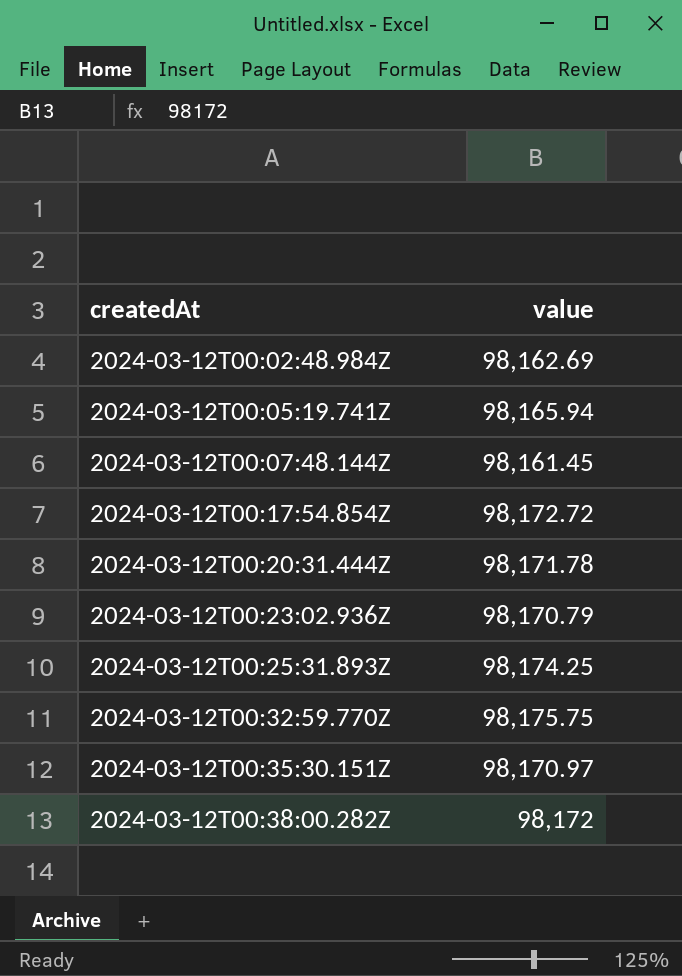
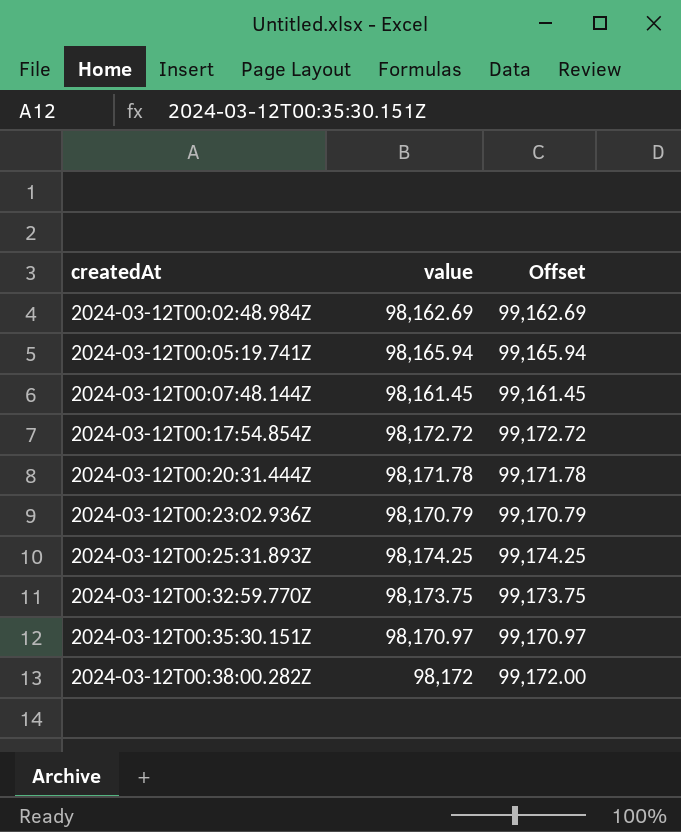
column Offset | formula: none -> [value] + 1000
2024-03-12T00:32:59.770Z | value: 98,175.75 -> 98,173.75

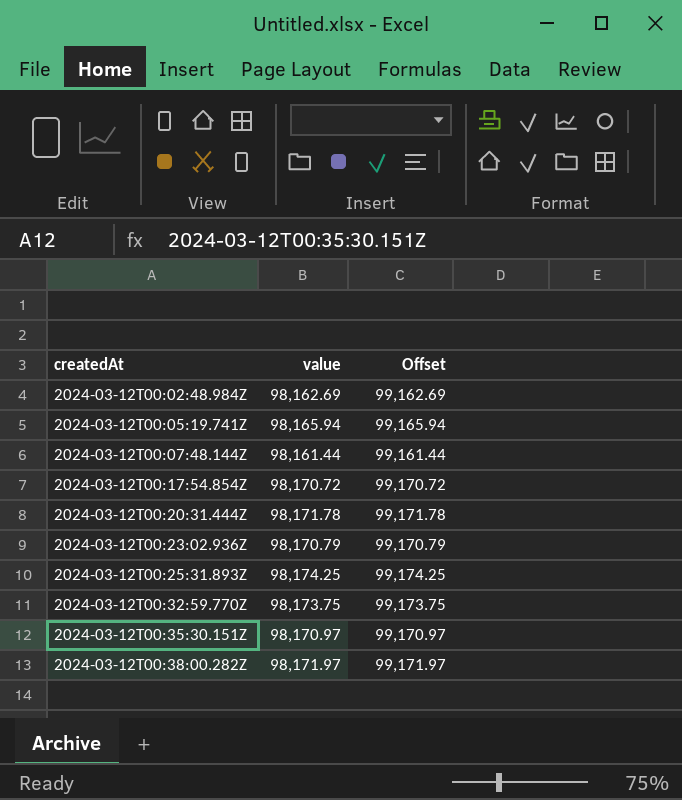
2024-03-12T00:07:48.144Z | value: 98,161.45 -> 98,161.44
2024-03-12T00:07:48.144Z | Offset: 99,161.45 -> 99,161.44
2024-03-12T00:17:54.854Z | value: 98,172.72 -> 98,170.72
2024-03-12T00:17:54.854Z | Offset: 99,172.72 -> 99,170.72
2024-03-12T00:38:00.282Z | value: 98,172 -> 98,171.97
2024-03-12T00:38:00.282Z | Offset: 99,172.00 -> 99,171.97

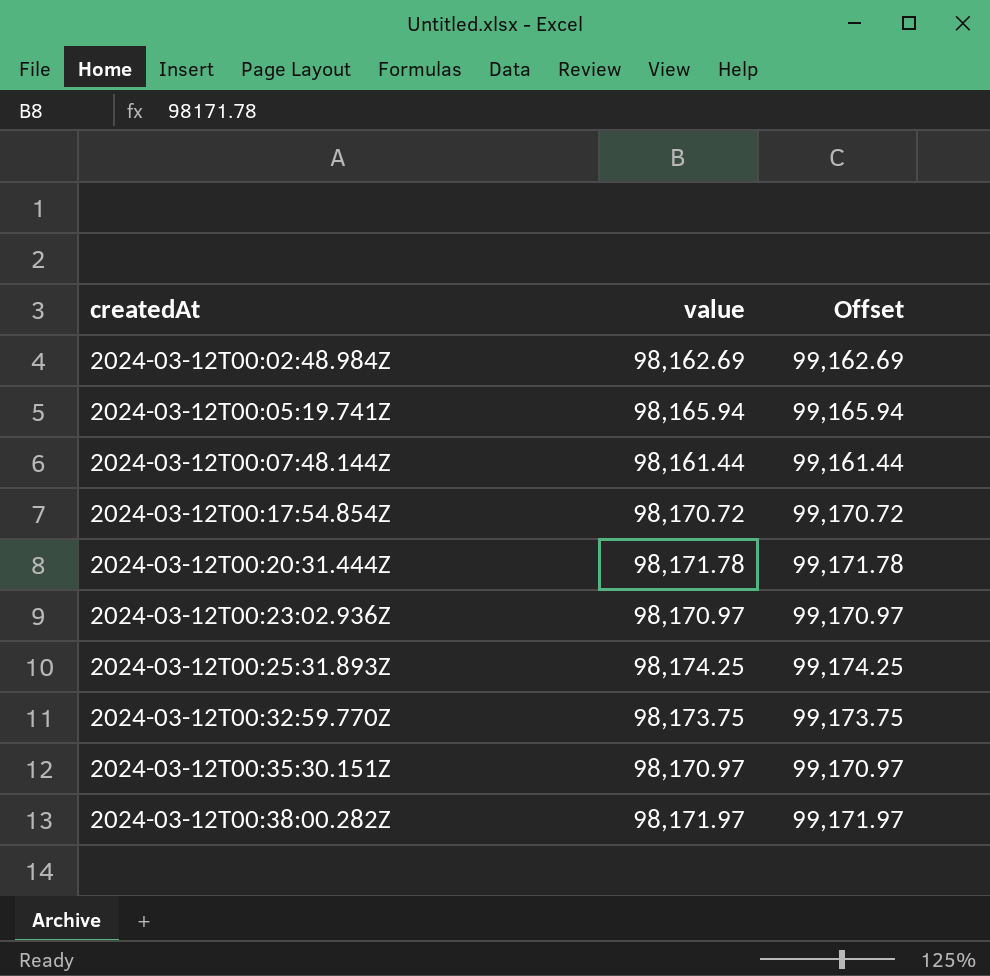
2024-03-12T00:23:02.936Z | value: 98,170.79 -> 98,170.97
2024-03-12T00:23:02.936Z | Offset: 99,170.79 -> 99,170.97

